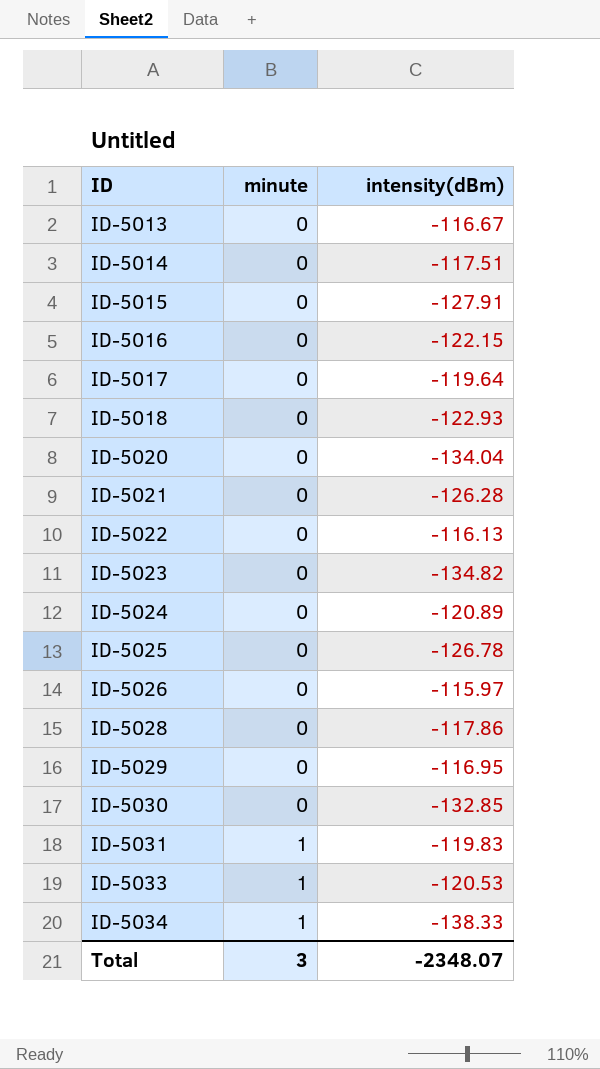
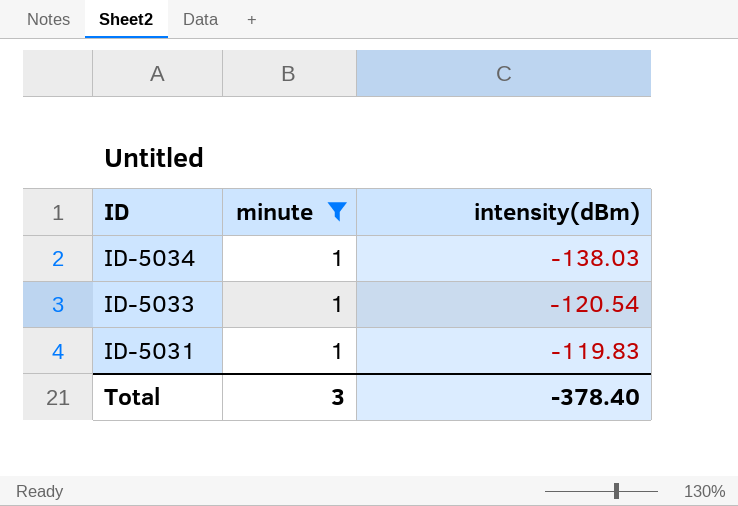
filter: none -> minute = 1
row order: ID ascending -> ID descending
ID-5034 | intensity(dBm): -138.33 -> -138.03
ID-5033 | intensity(dBm): -120.53 -> -120.54
Total | intensity(dBm): -2348.07 -> -378.40

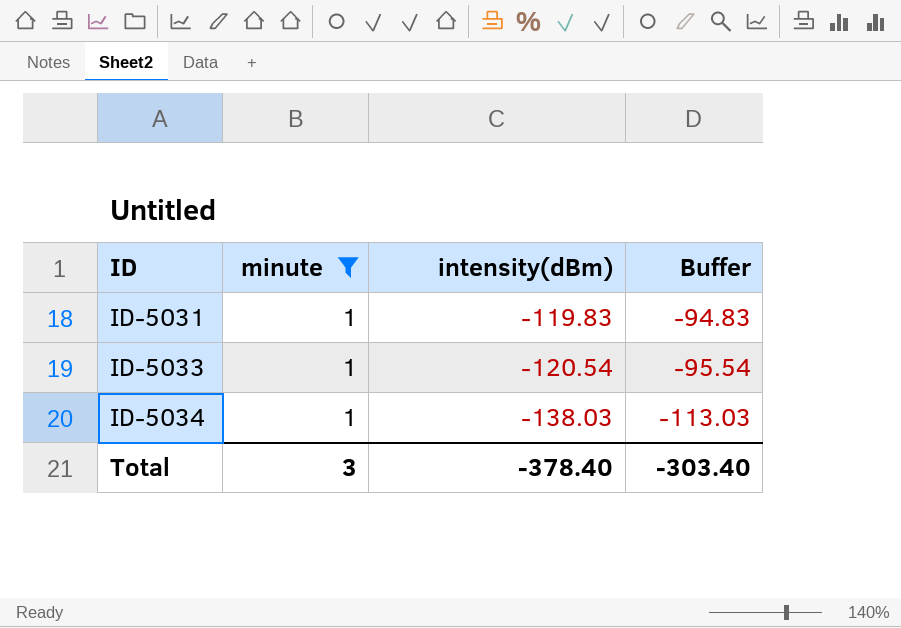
row order: ID descending -> ID ascending
column Buffer | formula: none -> [intensity(dBm)] + 25

